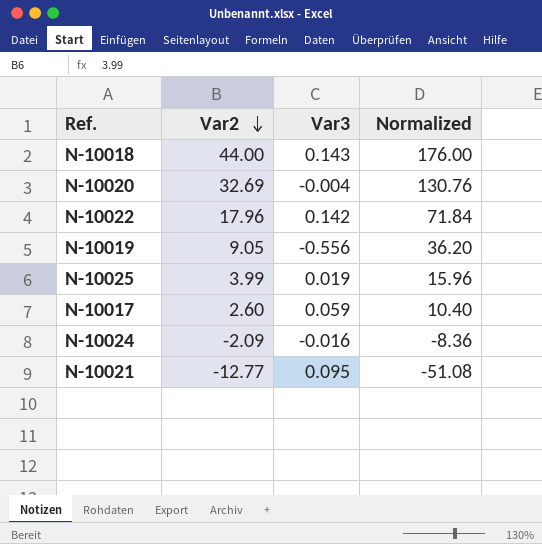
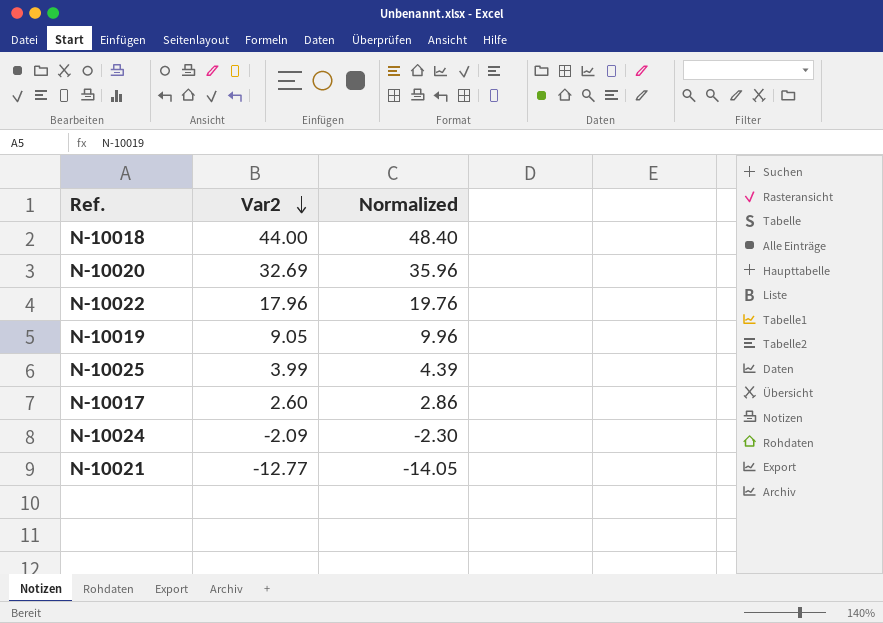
column Var3 | position: 3 -> none
column Normalized | formula: [Var2] * 4 -> [Var2] * 1.1

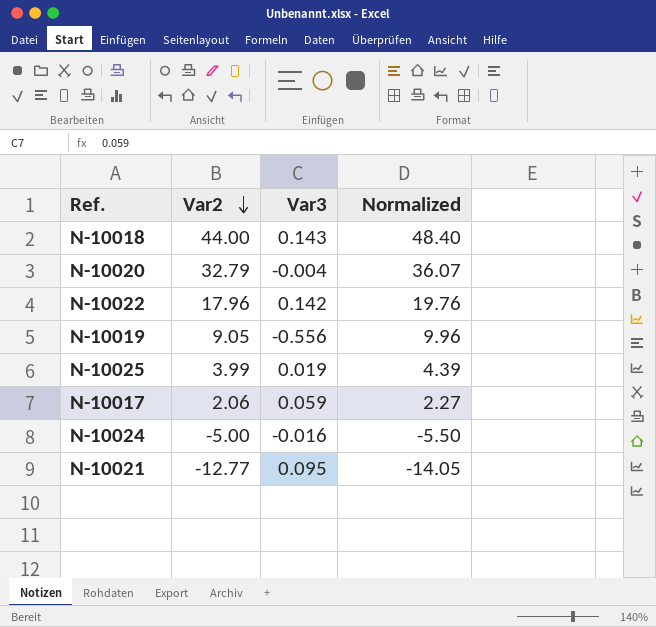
column Var3 | position: none -> 3
N-10020 | Var2: 32.69 -> 32.79
N-10020 | Normalized: 35.96 -> 36.07
N-10017 | Var2: 2.60 -> 2.06
N-10017 | Normalized: 2.86 -> 2.27
N-10024 | Var2: -2.09 -> -5.00
N-10024 | Normalized: -2.30 -> -5.50

